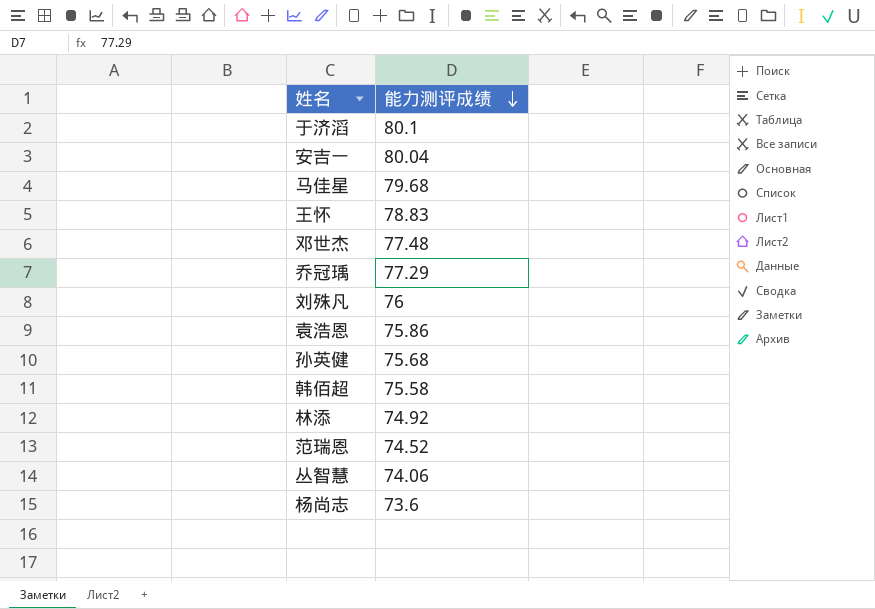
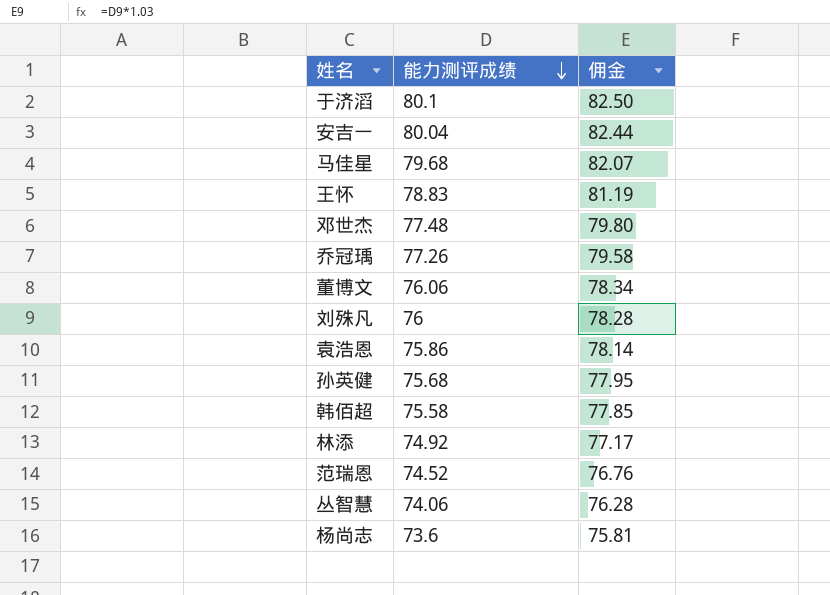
column 佣金 | formula: none -> [能力测评成绩] * 1.03
乔冠瑀 | 能力测评成绩: 77.29 -> 77.26
row 董博文: none -> 76.06 | 78.34

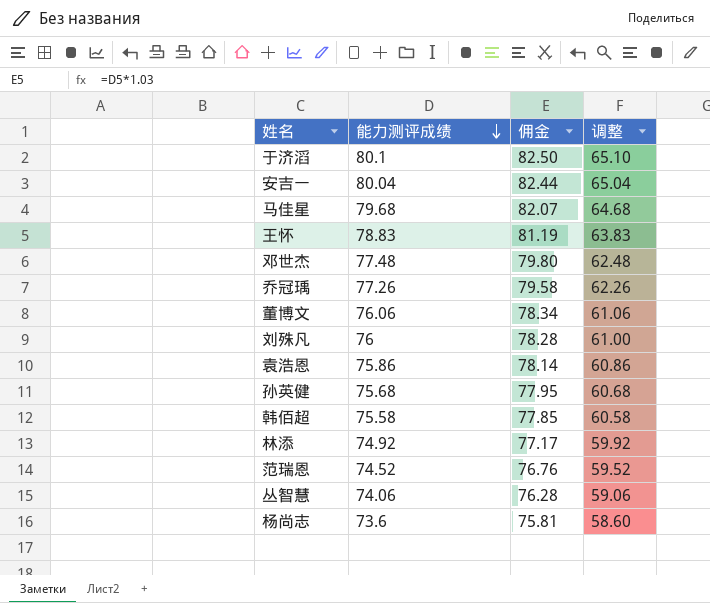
column 调整 | formula: none -> [能力测评成绩] - 15

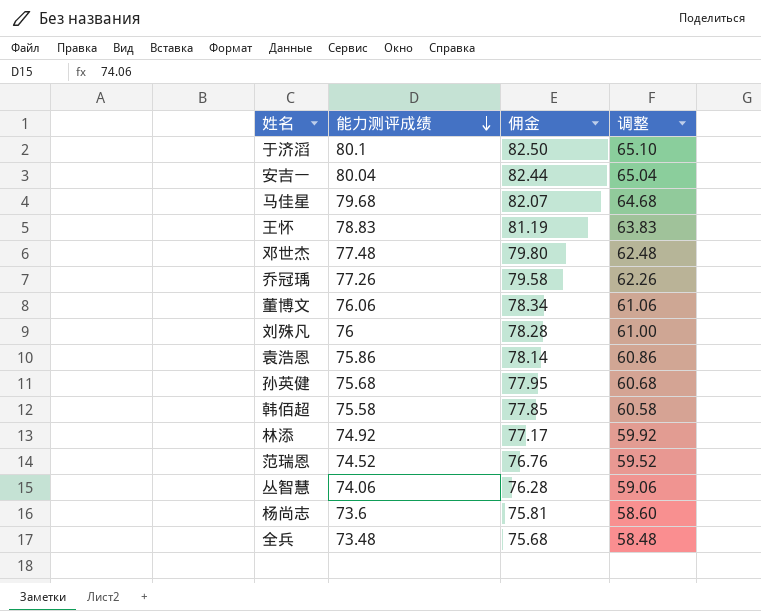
row 全兵: none -> 73.48 | 75.68 | 58.48

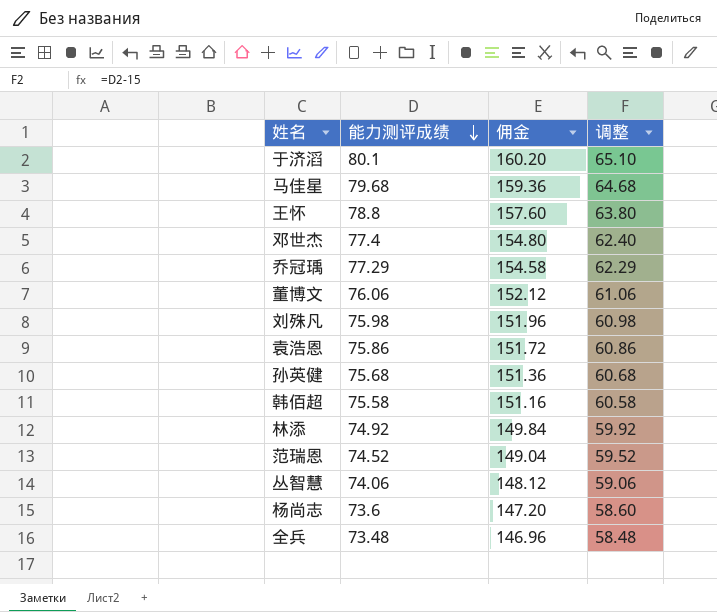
column 佣金 | formula: [能力测评成绩] * 1.03 -> [能力测评成绩] * 2
row 安吉一: 80.04 | 82.44 | 65.04 -> none
王怀 | 能力测评成绩: 78.83 -> 78.8
王怀 | 调整: 63.83 -> 63.80
邓世杰 | 能力测评成绩: 77.48 -> 77.4
邓世杰 | 调整: 62.48 -> 62.40
乔冠瑀 | 能力测评成绩: 77.26 -> 77.29
乔冠瑀 | 调整: 62.26 -> 62.29
刘殊凡 | 能力测评成绩: 76 -> 75.98
刘殊凡 | 调整: 61.00 -> 60.98

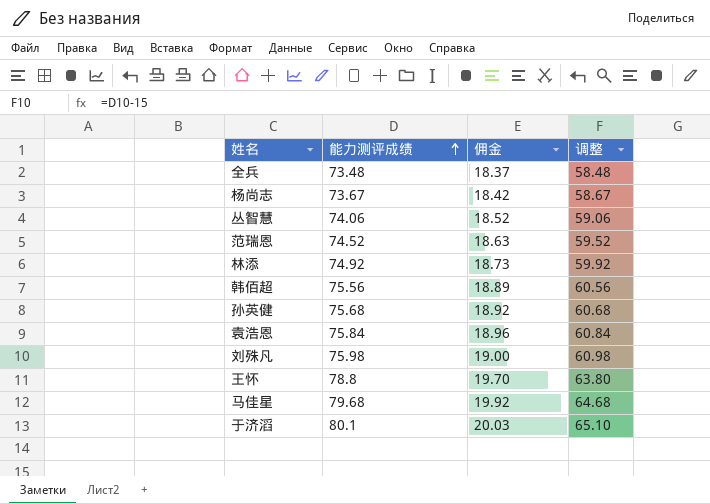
row order: 能力测评成绩 descending -> 能力测评成绩 ascending
column 佣金 | formula: [能力测评成绩] * 2 -> [能力测评成绩] * 0.25
row 邓世杰: 77.4 | 154.80 | 62.40 -> none
row 乔冠瑀: 77.29 | 154.58 | 62.29 -> none
row 董博文: 76.06 | 152.12 | 61.06 -> none
杨尚志 | 能力测评成绩: 73.6 -> 73.67
杨尚志 | 调整: 58.60 -> 58.67
韩佰超 | 能力测评成绩: 75.58 -> 75.56
韩佰超 | 调整: 60.58 -> 60.56
袁浩恩 | 能力测评成绩: 75.86 -> 75.84
袁浩恩 | 调整: 60.86 -> 60.84

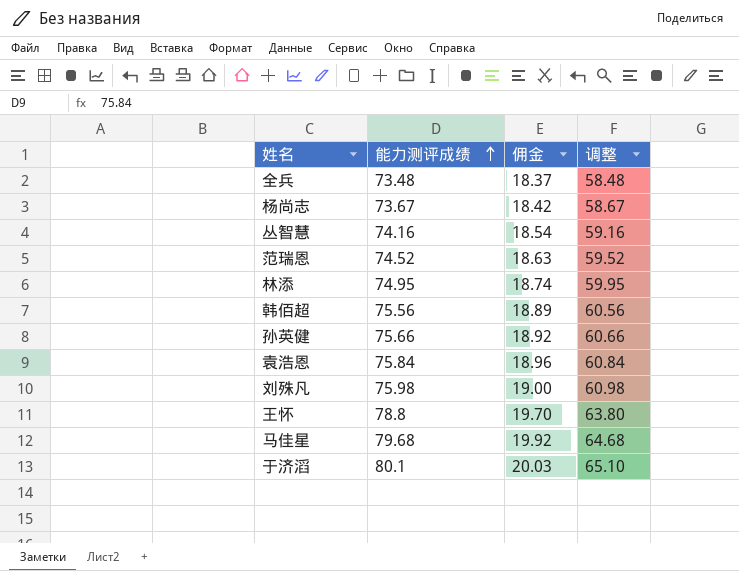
丛智慧 | 能力测评成绩: 74.06 -> 74.16
丛智慧 | 佣金: 18.52 -> 18.54
丛智慧 | 调整: 59.06 -> 59.16
林添 | 能力测评成绩: 74.92 -> 74.95
林添 | 佣金: 18.73 -> 18.74
林添 | 调整: 59.92 -> 59.95
孙英健 | 能力测评成绩: 75.68 -> 75.66
孙英健 | 调整: 60.68 -> 60.66

